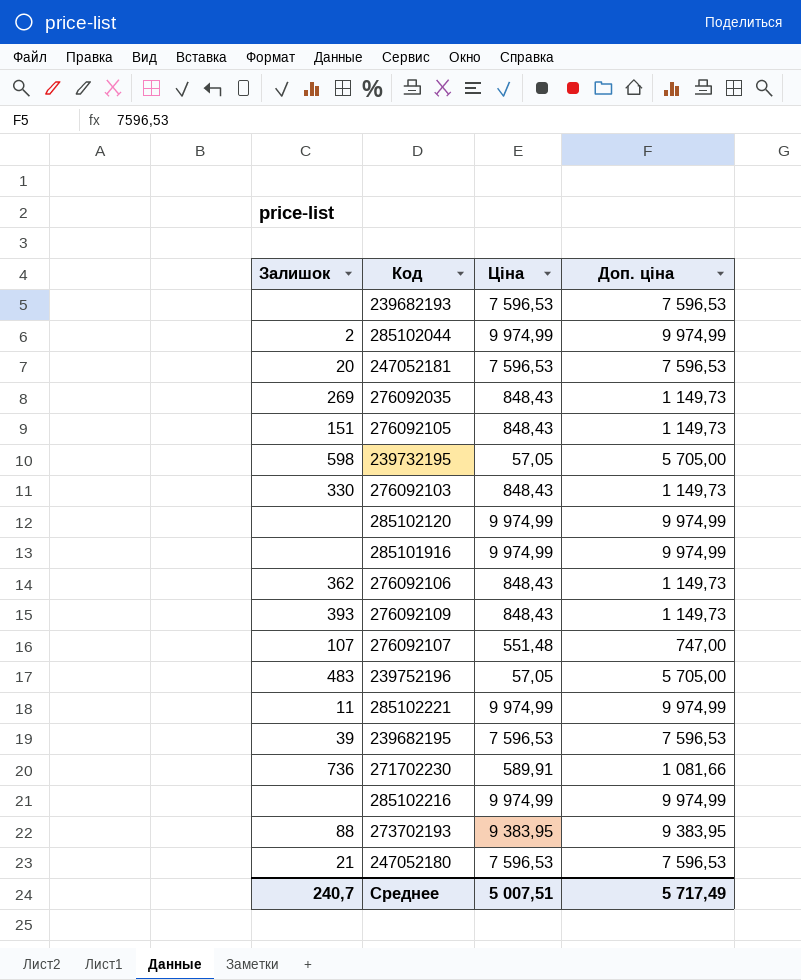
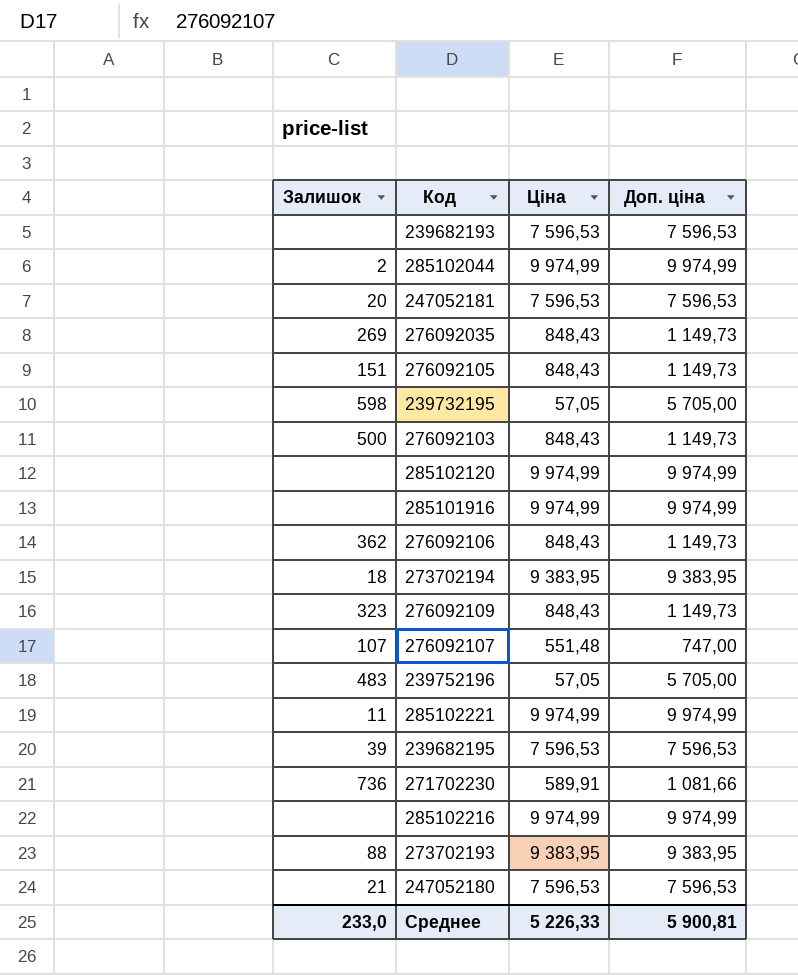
276092103 | Залишок: 330 -> 500
row 273702194: none -> 18 | 9 383,95 | 9 383,95
276092109 | Залишок: 393 -> 323
Среднее | Залишок: 240,7 -> 233,0
Среднее | Ціна: 5 007,51 -> 5 226,33
Среднее | Доп. ціна: 5 717,49 -> 5 900,81

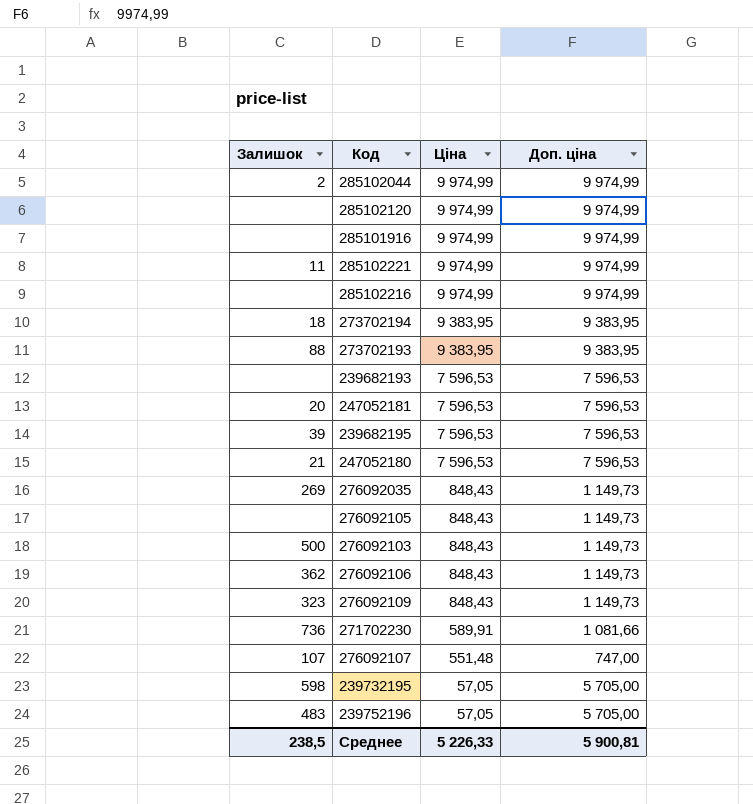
row order: none -> Ціна descending
276092105 | Залишок: 151 -> none
Среднее | Залишок: 233,0 -> 238,5

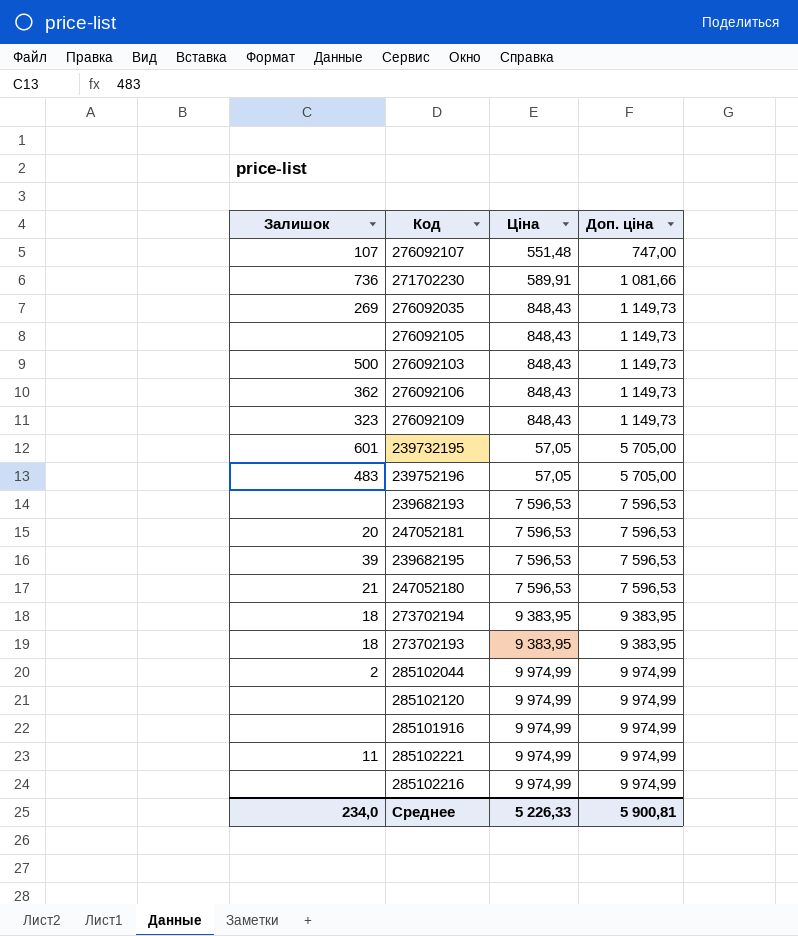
row order: Ціна descending -> Доп. ціна ascending
239732195 | Залишок: 598 -> 601
273702193 | Залишок: 88 -> 18
Среднее | Залишок: 238,5 -> 234,0

